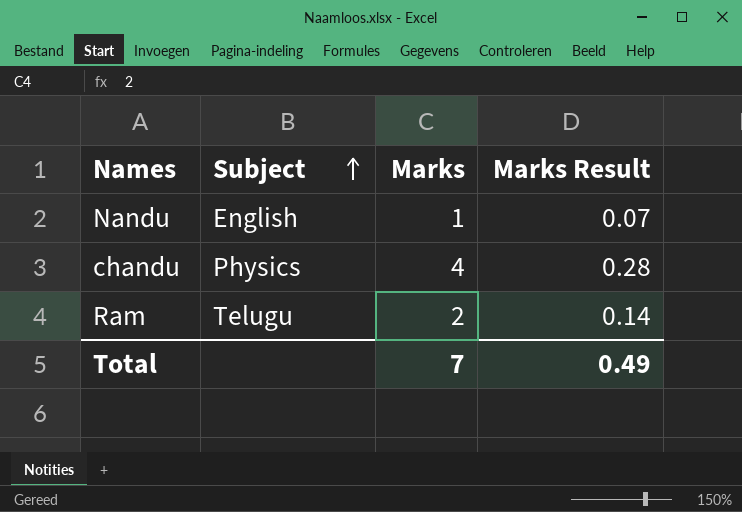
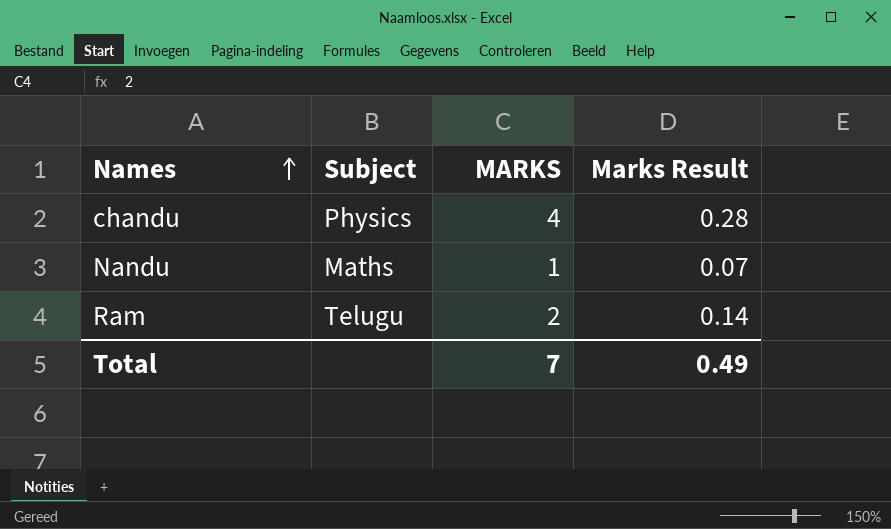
row order: Subject ascending -> Names ascending
column name: Marks -> MARKS
Nandu | Subject: English -> Maths

